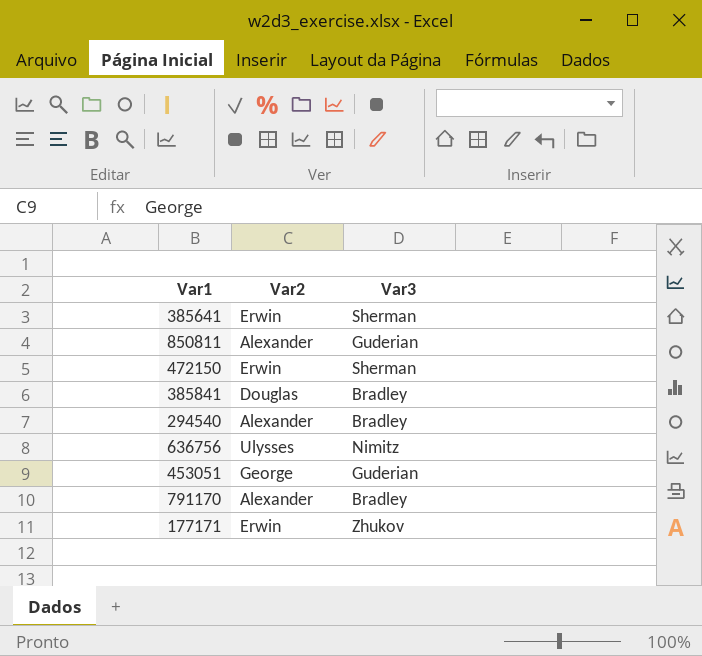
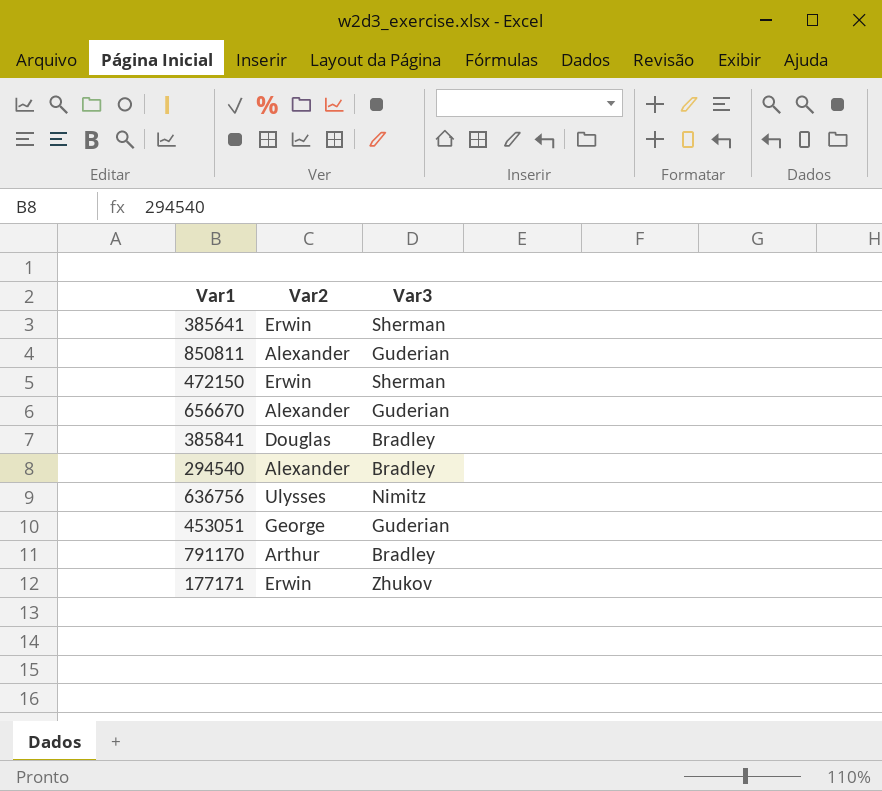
row 656670: none -> Alexander | Guderian
791170 | Var2: Alexander -> Arthur

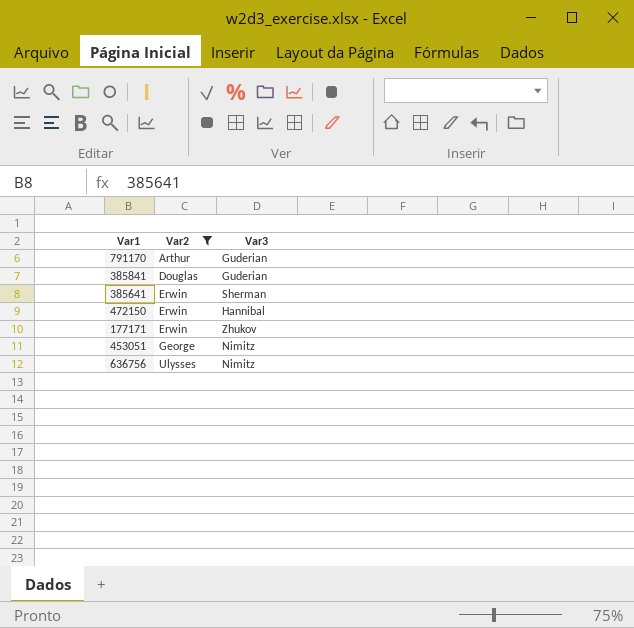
filter: none -> Var2 != Alexander
row order: none -> Var2 ascending
791170 | Var3: Bradley -> Guderian
385841 | Var3: Bradley -> Guderian
472150 | Var3: Sherman -> Hannibal
453051 | Var3: Guderian -> Nimitz

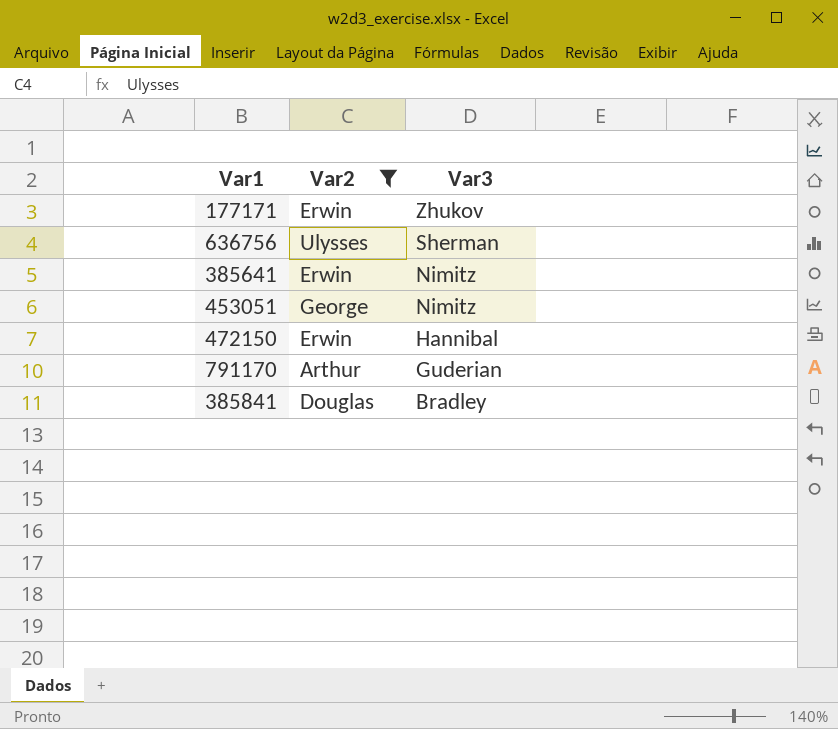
row order: Var2 ascending -> Var3 descending
636756 | Var3: Nimitz -> Sherman
385641 | Var3: Sherman -> Nimitz
385841 | Var3: Guderian -> Bradley

